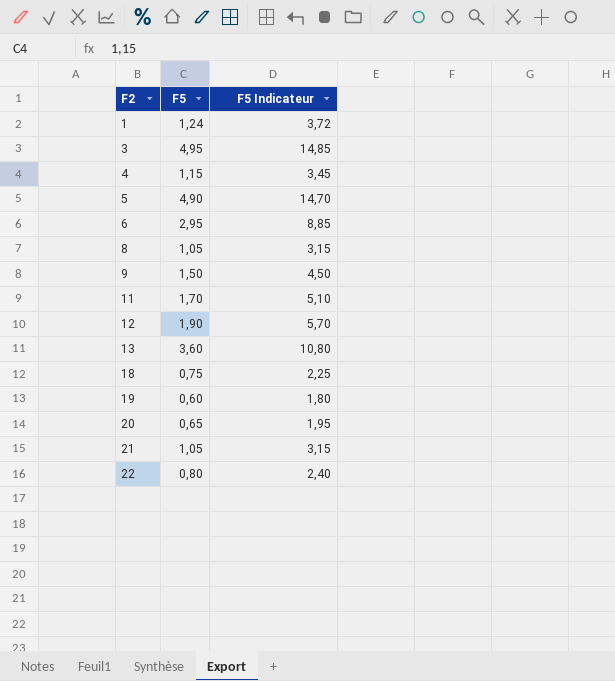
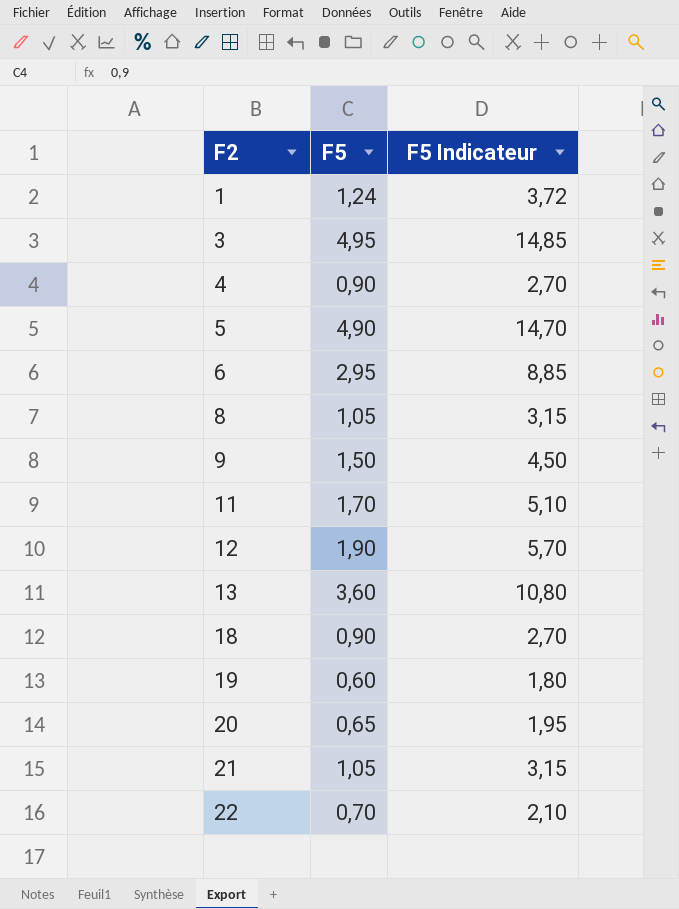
4 | F5: 1,15 -> 0,90
4 | F5 Indicateur: 3,45 -> 2,70
18 | F5: 0,75 -> 0,90
18 | F5 Indicateur: 2,25 -> 2,70
22 | F5: 0,80 -> 0,70
22 | F5 Indicateur: 2,40 -> 2,10

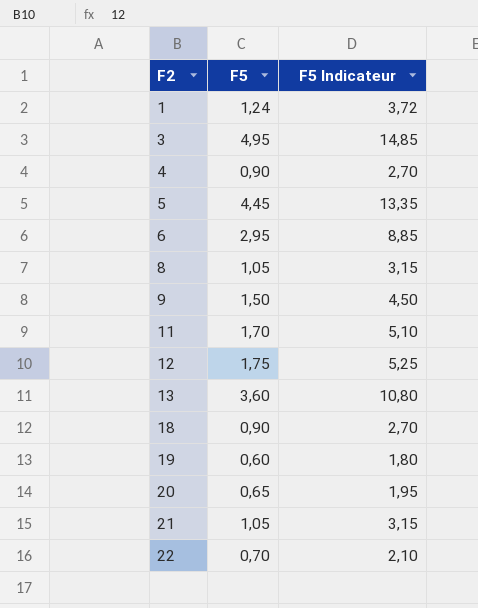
5 | F5: 4,90 -> 4,45
5 | F5 Indicateur: 14,70 -> 13,35
12 | F5: 1,90 -> 1,75
12 | F5 Indicateur: 5,70 -> 5,25

